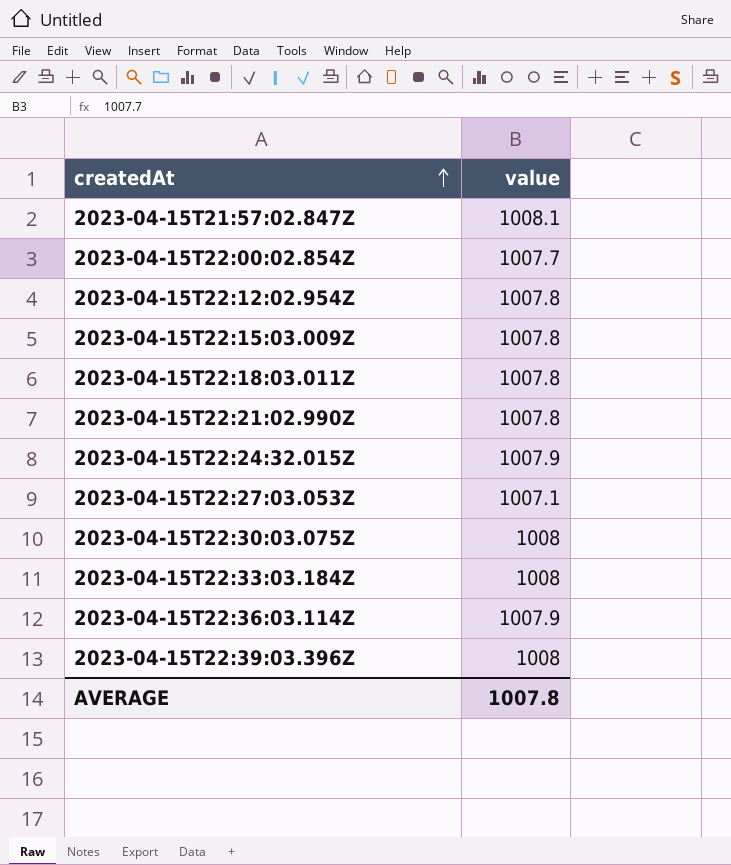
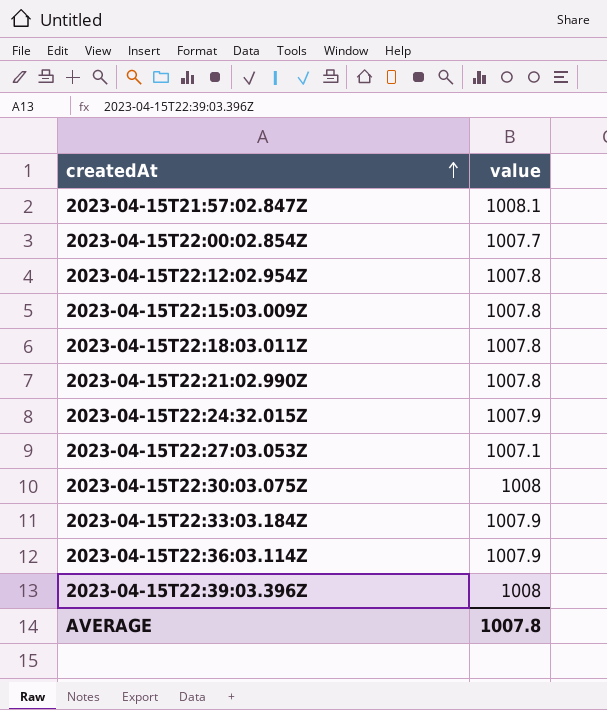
2023-04-15T22:33:03.184Z | value: 1008 -> 1007.9

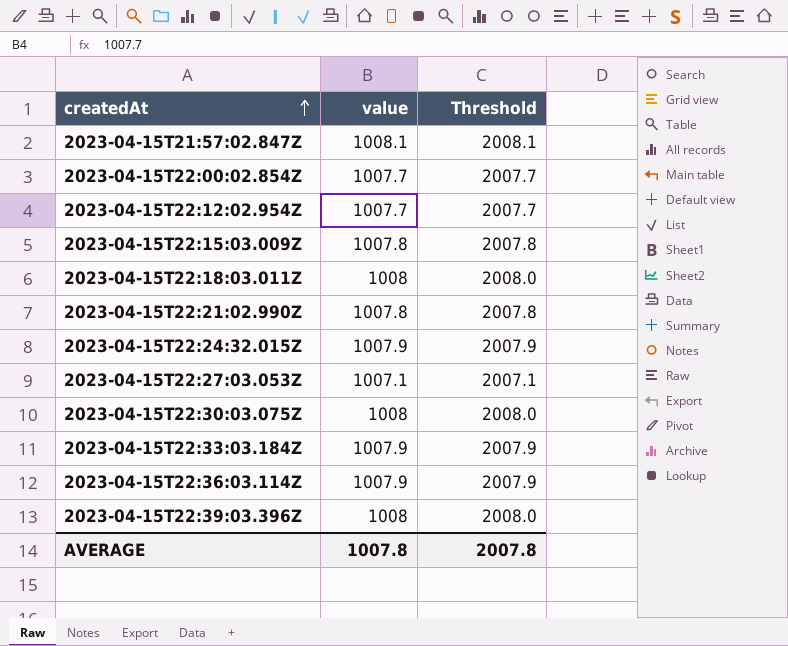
column Threshold | formula: none -> [value] + 1000
2023-04-15T22:12:02.954Z | value: 1007.8 -> 1007.7
2023-04-15T22:18:03.011Z | value: 1007.8 -> 1008

